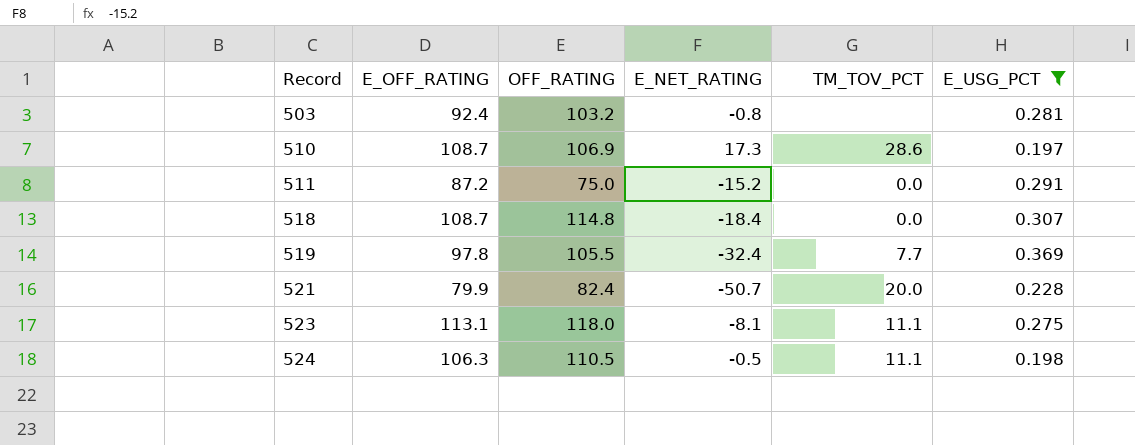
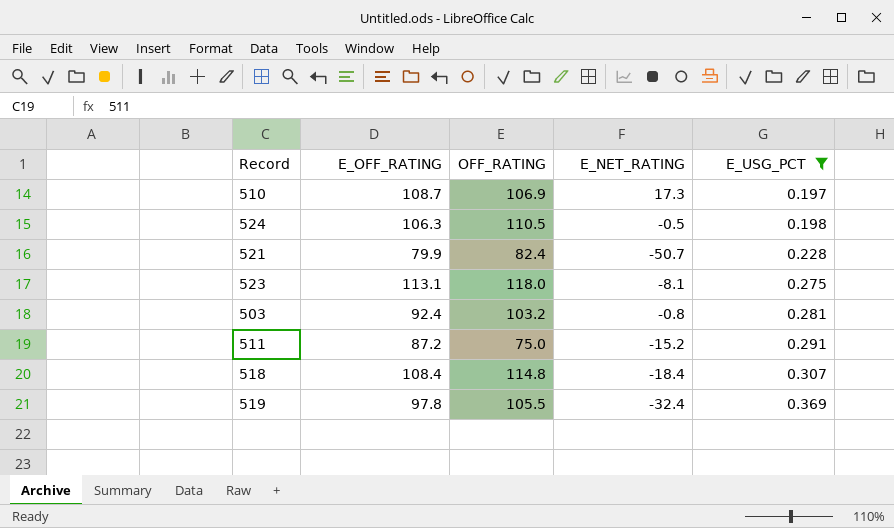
row order: Record ascending -> E_USG_PCT ascending
column TM_TOV_PCT | position: 5 -> none
518 | E_OFF_RATING: 108.7 -> 108.4

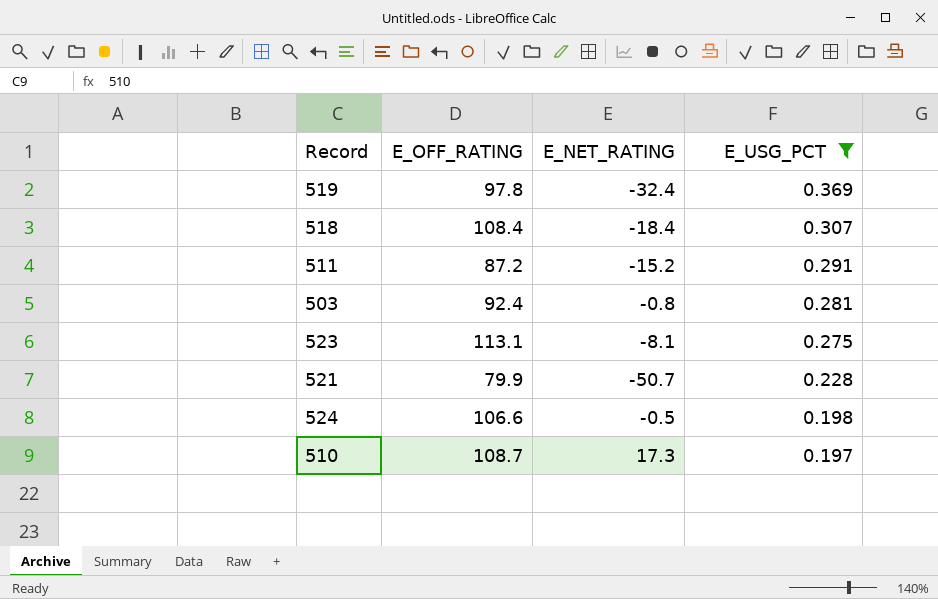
row order: E_USG_PCT ascending -> E_USG_PCT descending
column OFF_RATING | position: 3 -> none
524 | E_OFF_RATING: 106.3 -> 106.6

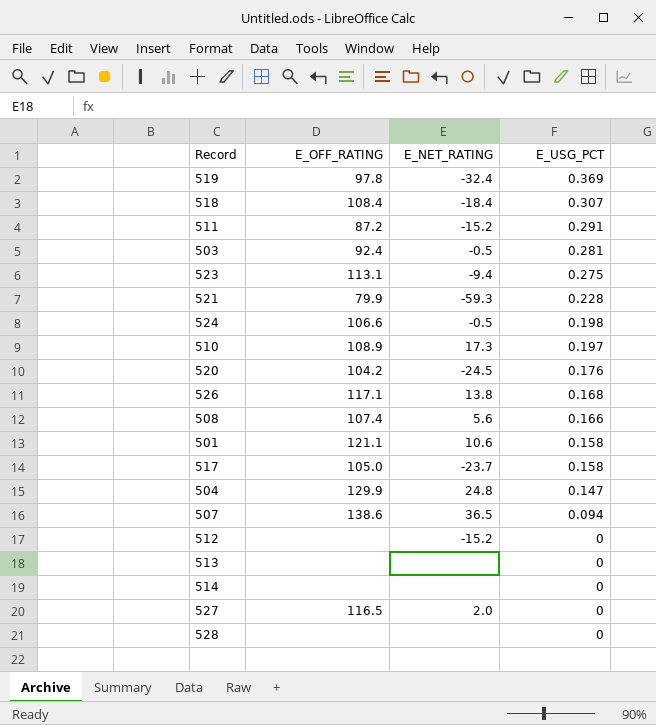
filter: E_USG_PCT >= 0.197 -> none
503 | E_NET_RATING: -0.8 -> -0.5
523 | E_NET_RATING: -8.1 -> -9.4
521 | E_NET_RATING: -50.7 -> -59.3
510 | E_OFF_RATING: 108.7 -> 108.9

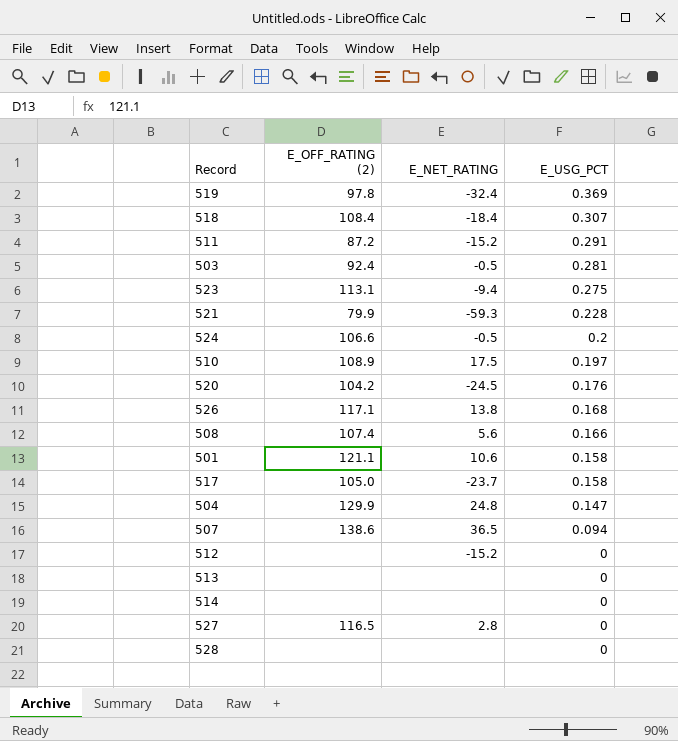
column name: E_OFF_RATING -> E_OFF_RATING (2)
524 | E_USG_PCT: 0.198 -> 0.2
510 | E_NET_RATING: 17.3 -> 17.5
527 | E_NET_RATING: 2.0 -> 2.8

